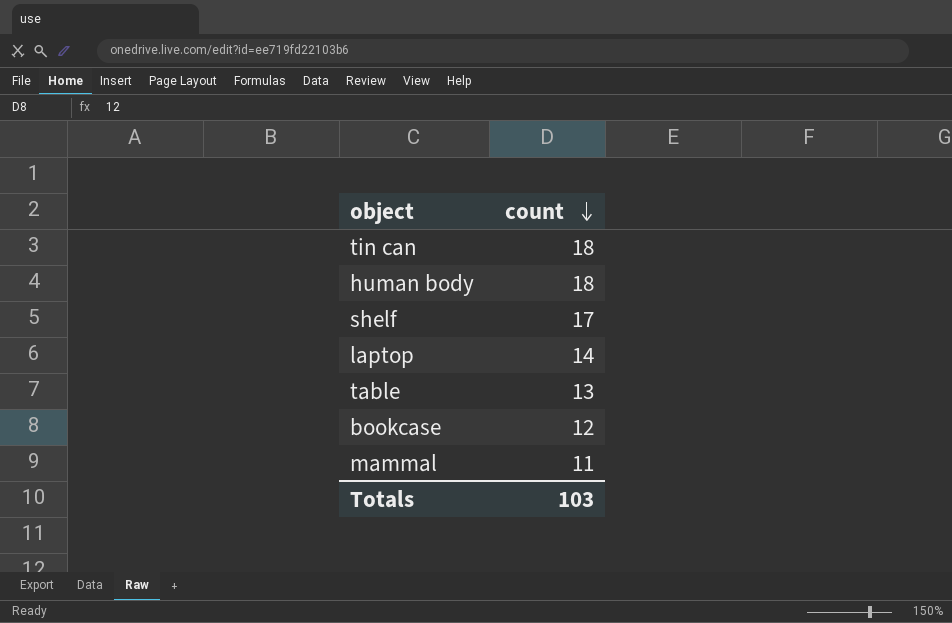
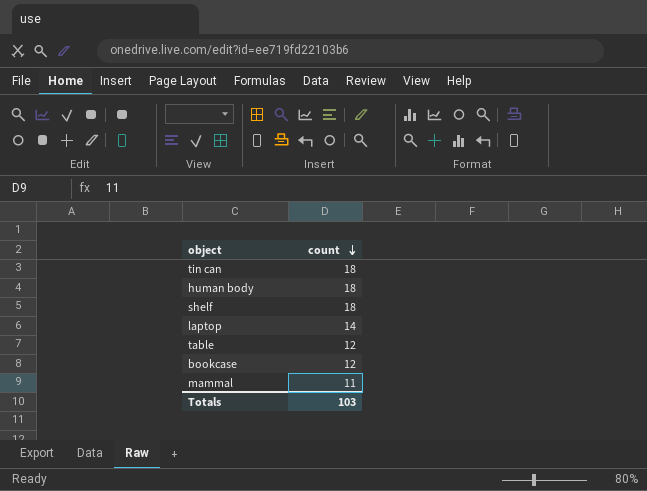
shelf | count: 17 -> 18
table | count: 13 -> 12

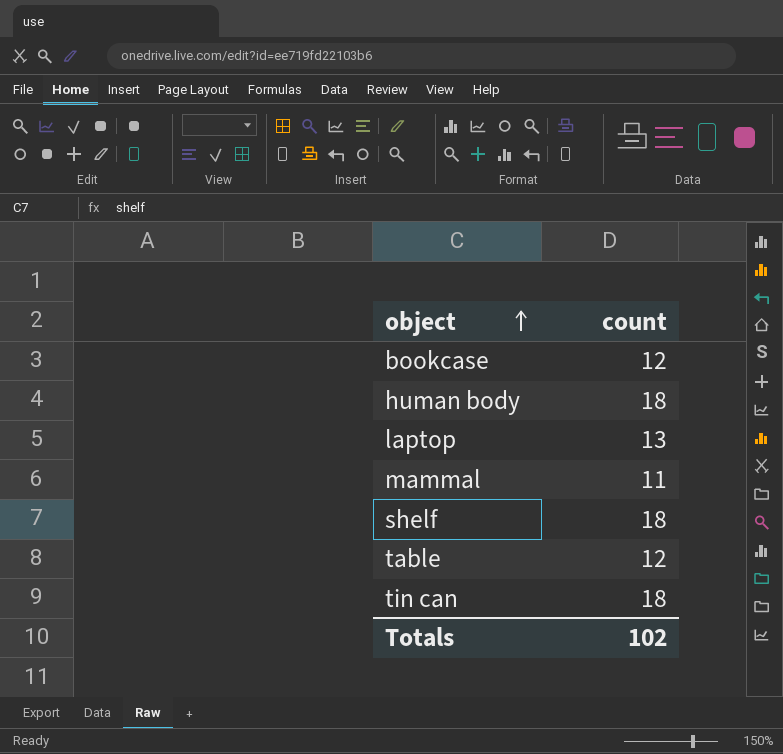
row order: count descending -> object ascending
laptop | count: 14 -> 13
Totals | count: 103 -> 102

